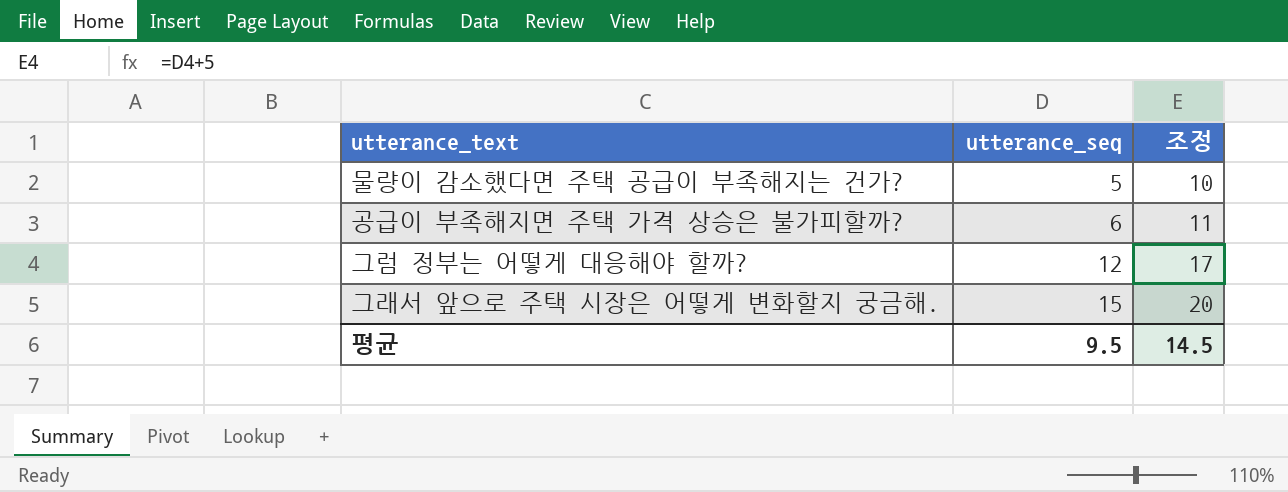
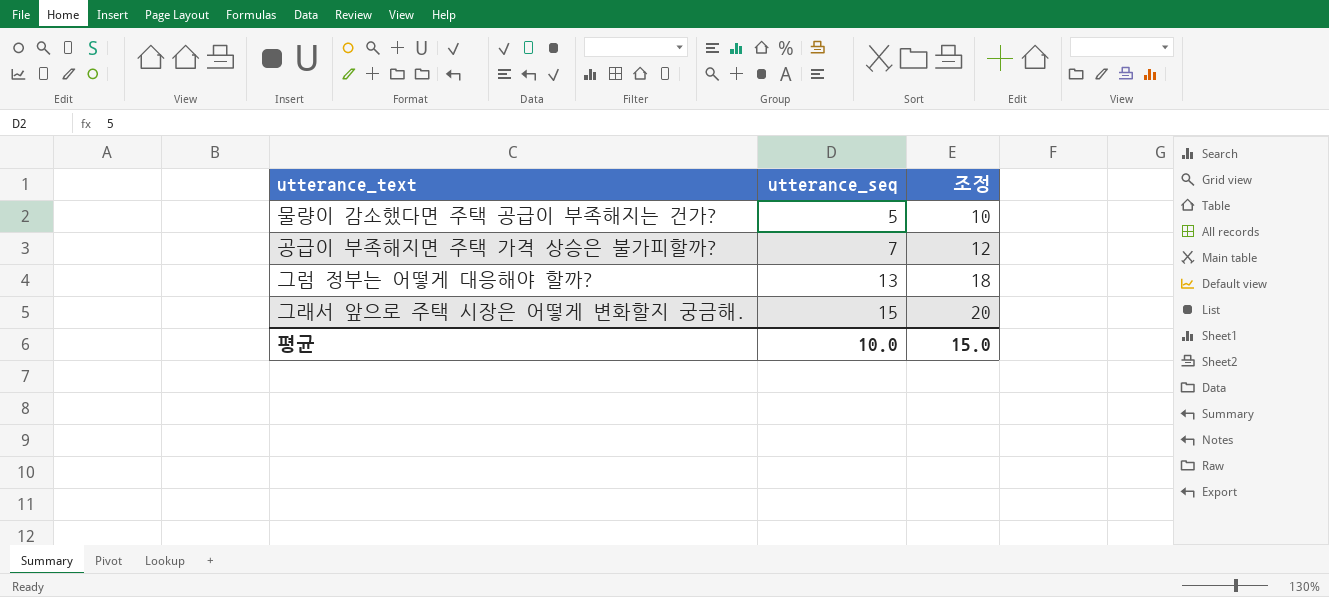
공급이 부족해지면 주택 가격 상승은 불가피할까? | utterance_seq: 6 -> 7
공급이 부족해지면 주택 가격 상승은 불가피할까? | 조정: 11 -> 12
그럼 정부는 어떻게 대응해야 할까? | utterance_seq: 12 -> 13
그럼 정부는 어떻게 대응해야 할까? | 조정: 17 -> 18
평균 | utterance_seq: 9.5 -> 10.0
평균 | 조정: 14.5 -> 15.0

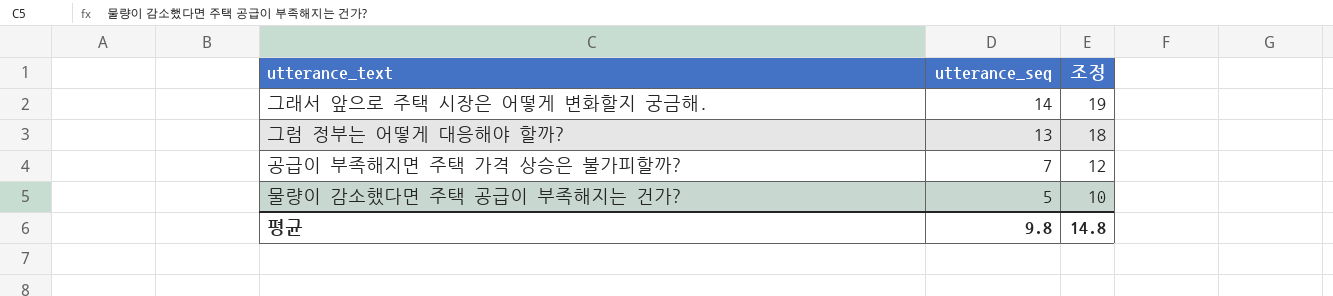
row order: utterance_seq ascending -> utterance_seq descending
그래서 앞으로 주택 시장은 어떻게 변화할지 궁금해. | utterance_seq: 15 -> 14
그래서 앞으로 주택 시장은 어떻게 변화할지 궁금해. | 조정: 20 -> 19
평균 | utterance_seq: 10.0 -> 9.8
평균 | 조정: 15.0 -> 14.8

